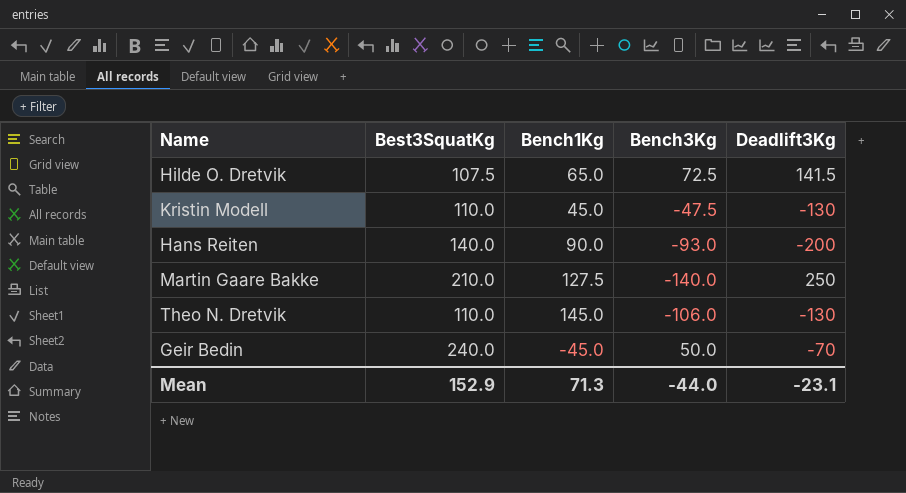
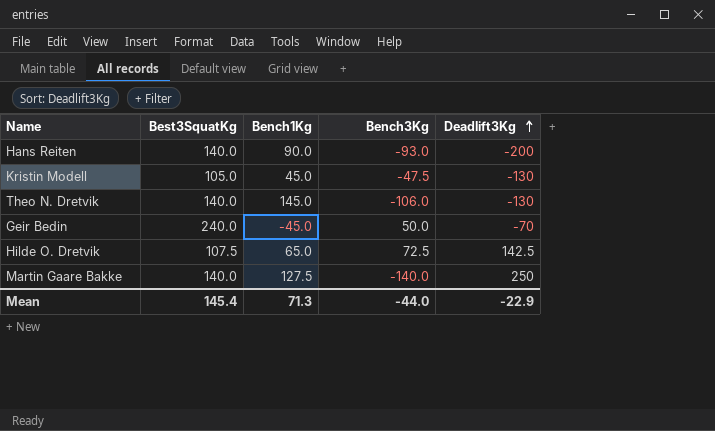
row order: none -> Deadlift3Kg ascending
Kristin Modell | Best3SquatKg: 110.0 -> 105.0
Theo N. Dretvik | Best3SquatKg: 110.0 -> 140.0
Hilde O. Dretvik | Deadlift3Kg: 141.5 -> 142.5
Martin Gaare Bakke | Best3SquatKg: 210.0 -> 140.0
Mean | Best3SquatKg: 152.9 -> 145.4
Mean | Deadlift3Kg: -23.1 -> -22.9

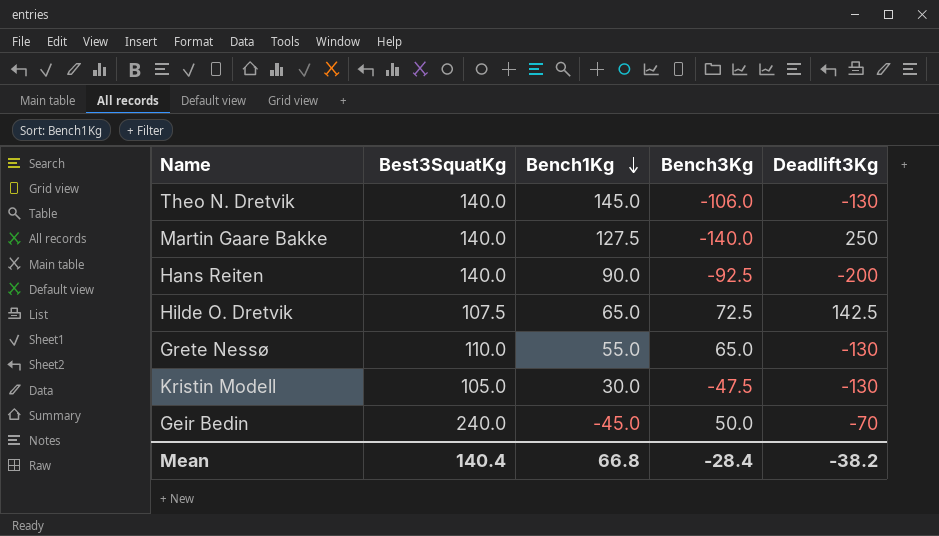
row order: Deadlift3Kg ascending -> Bench1Kg descending
Hans Reiten | Bench3Kg: -93.0 -> -92.5
row Grete Nessø: none -> 110.0 | 55.0 | 65.0 | -130
Kristin Modell | Bench1Kg: 45.0 -> 30.0
Mean | Best3SquatKg: 145.4 -> 140.4
Mean | Bench1Kg: 71.3 -> 66.8
Mean | Bench3Kg: -44.0 -> -28.4
Mean | Deadlift3Kg: -22.9 -> -38.2

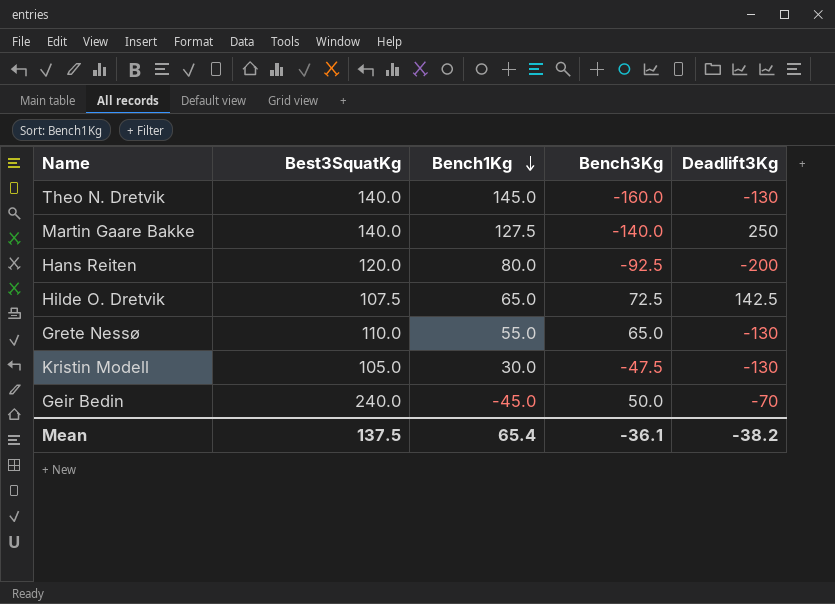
Theo N. Dretvik | Bench3Kg: -106.0 -> -160.0
Hans Reiten | Best3SquatKg: 140.0 -> 120.0
Hans Reiten | Bench1Kg: 90.0 -> 80.0
Mean | Best3SquatKg: 140.4 -> 137.5
Mean | Bench1Kg: 66.8 -> 65.4
Mean | Bench3Kg: -28.4 -> -36.1

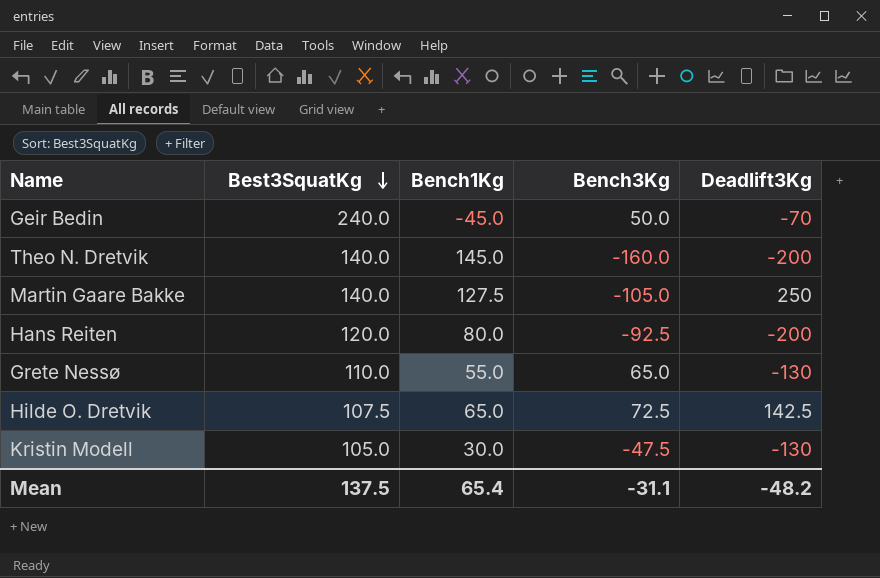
row order: Bench1Kg descending -> Best3SquatKg descending
Theo N. Dretvik | Deadlift3Kg: -130 -> -200
Martin Gaare Bakke | Bench3Kg: -140.0 -> -105.0
Mean | Bench3Kg: -36.1 -> -31.1
Mean | Deadlift3Kg: -38.2 -> -48.2

